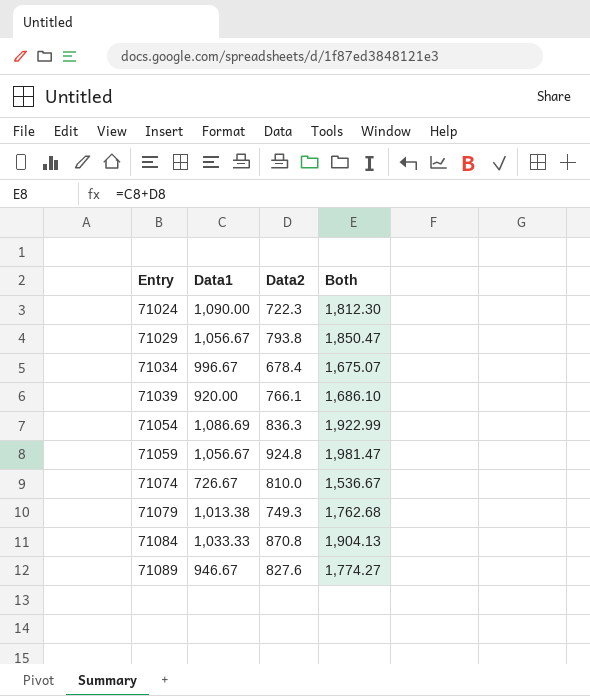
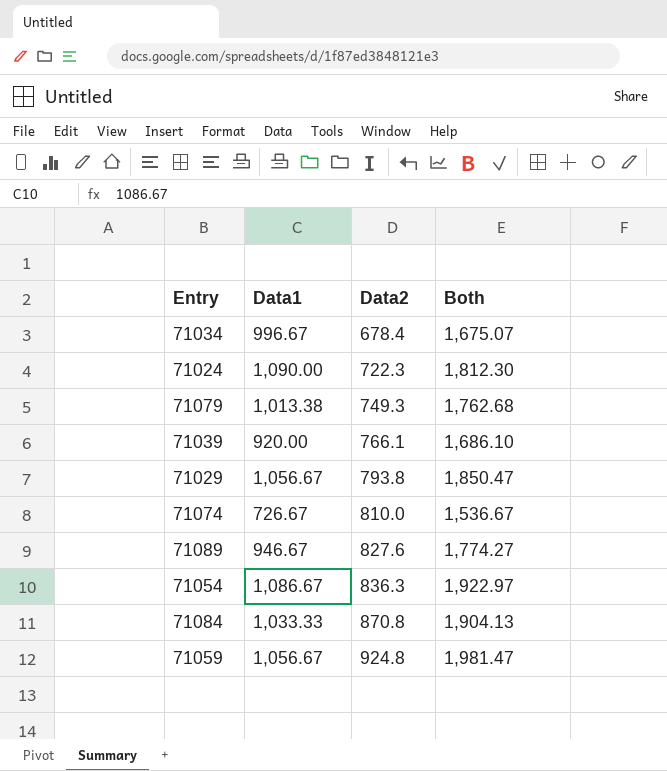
row order: Entry ascending -> Data2 ascending
71054 | Data1: 1,086.69 -> 1,086.67
71054 | Both: 1,922.99 -> 1,922.97

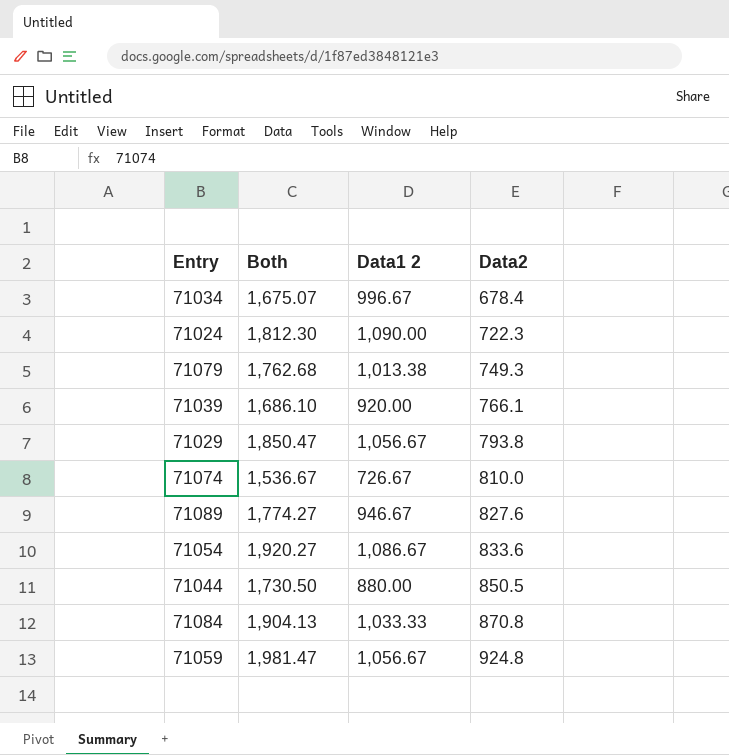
column Both | position: 4 -> 2
column name: Data1 -> Data1 2
71054 | Both: 1,922.97 -> 1,920.27
71054 | Data2: 836.3 -> 833.6
row 71044: none -> 1,730.50 | 880.00 | 850.5

